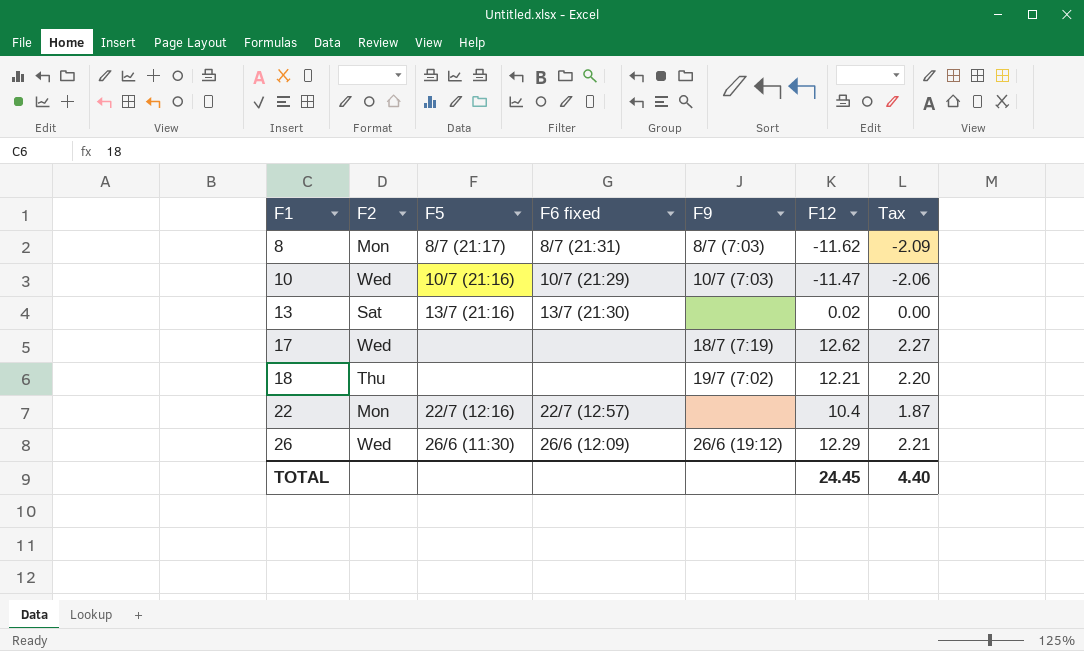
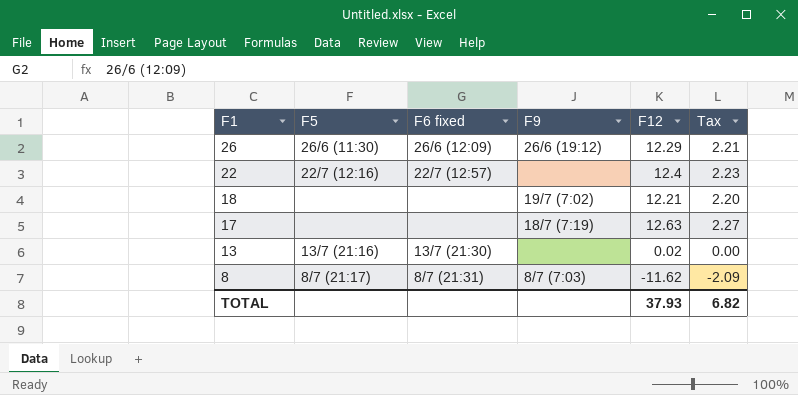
row order: F1 ascending -> F1 descending
column F2 | position: 2 -> none
row 10: Wed | 10/7 (21:16) | 10/7 (21:29) | 10/7 (7:03) | -11.47 | -2.06 -> none
22 | F12: 10.4 -> 12.4
22 | Tax: 1.87 -> 2.23
17 | F12: 12.62 -> 12.63
TOTAL | F12: 24.45 -> 37.93
TOTAL | Tax: 4.40 -> 6.82

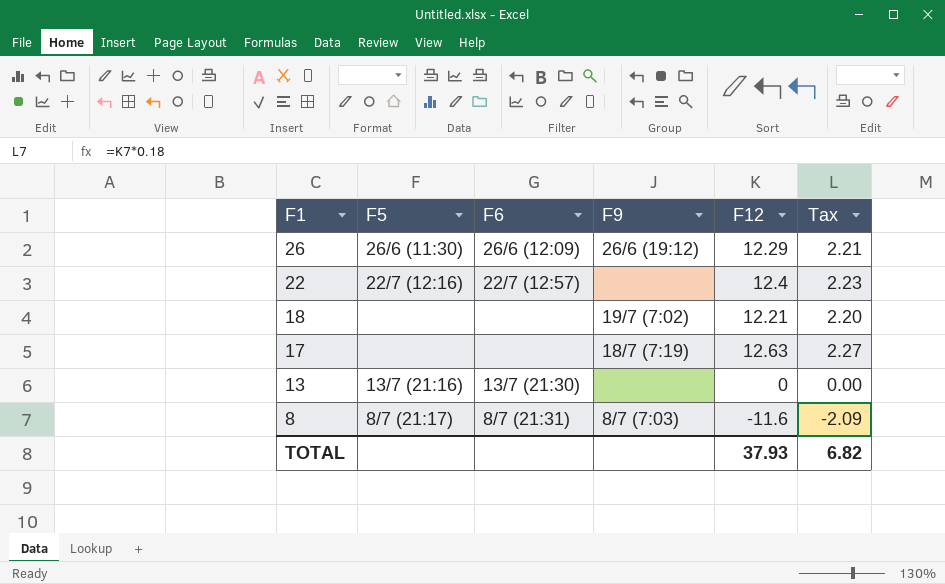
column name: F6 fixed -> F6
13 | F12: 0.02 -> 0
8 | F12: -11.62 -> -11.6

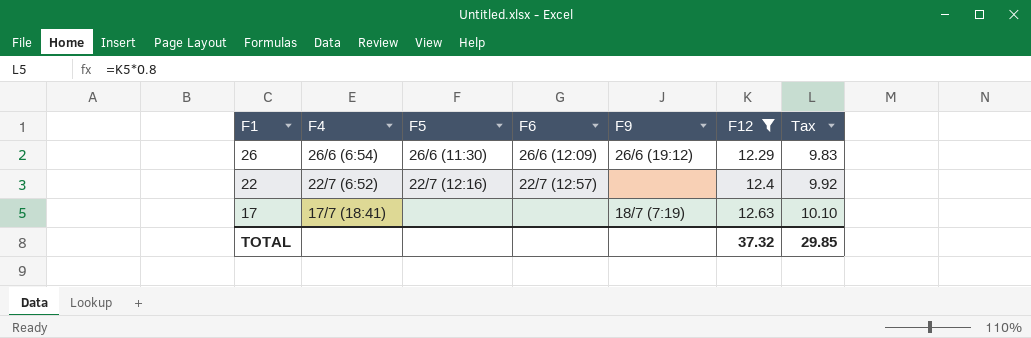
filter: none -> F12 >= 12.29
column F4 | position: none -> 2
column Tax | formula: [F12] * 0.18 -> [F12] * 0.8
TOTAL | F12: 37.93 -> 37.32
TOTAL | Tax: 6.82 -> 29.85

